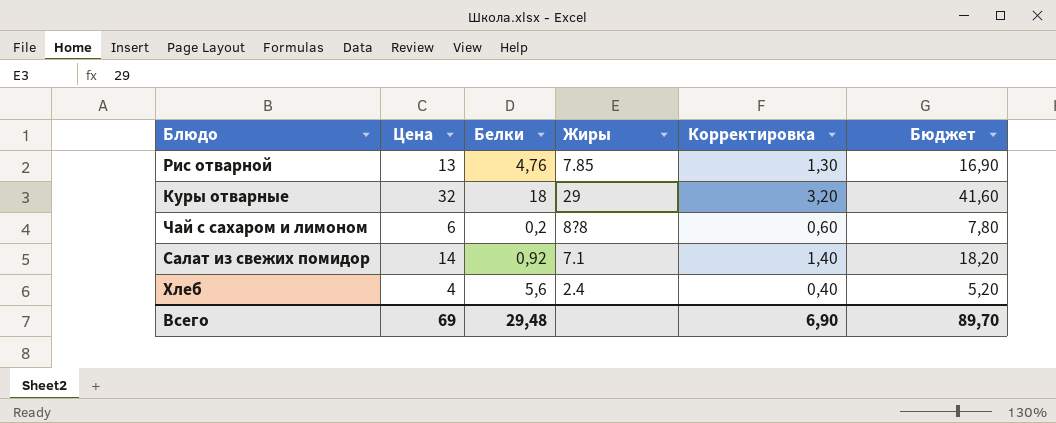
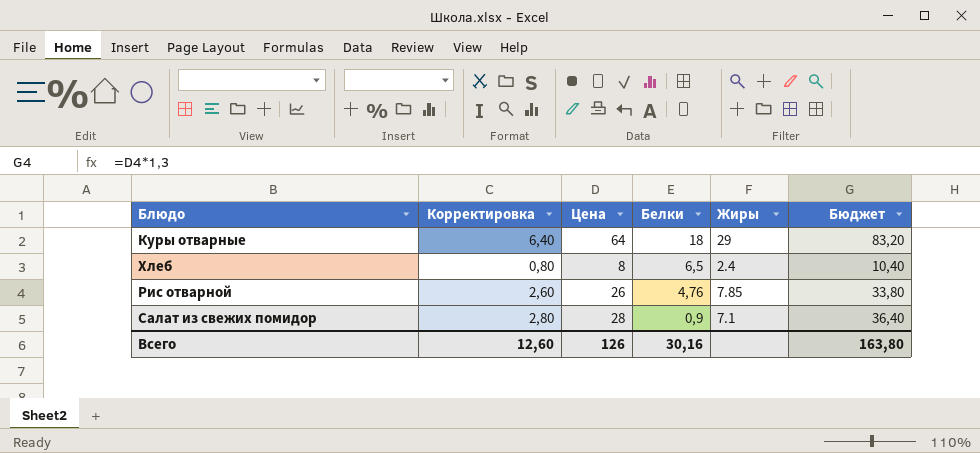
row order: none -> Белки descending
column Корректировка | position: 5 -> 2
row Чай с сахаром и лимоном: 6 | 0,2 | 8?8 | 0,60 | 7,80 -> none
Куры отварные | Корректировка: 3,20 -> 6,40
Куры отварные | Цена: 32 -> 64
Куры отварные | Бюджет: 41,60 -> 83,20
Хлеб | Корректировка: 0,40 -> 0,80
Хлеб | Цена: 4 -> 8
Хлеб | Белки: 5,6 -> 6,5
Хлеб | Бюджет: 5,20 -> 10,40
Рис отварной | Корректировка: 1,30 -> 2,60
Рис отварной | Цена: 13 -> 26
Рис отварной | Бюджет: 16,90 -> 33,80
Салат из свежих помидор | Корректировка: 1,40 -> 2,80
Салат из свежих помидор | Цена: 14 -> 28
Салат из свежих помидор | Белки: 0,92 -> 0,9
Салат из свежих помидор | Бюджет: 18,20 -> 36,40
Всего | Корректировка: 6,90 -> 12,60
Всего | Цена: 69 -> 126
Всего | Белки: 29,48 -> 30,16
Всего | Бюджет: 89,70 -> 163,80

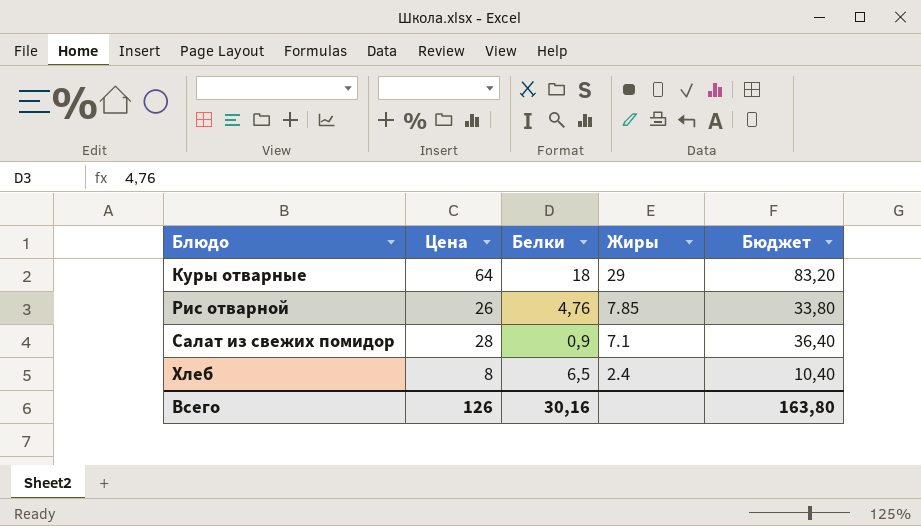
row order: Белки descending -> Блюдо ascending
column Корректировка | formula: [Цена] * 0,1 -> none

